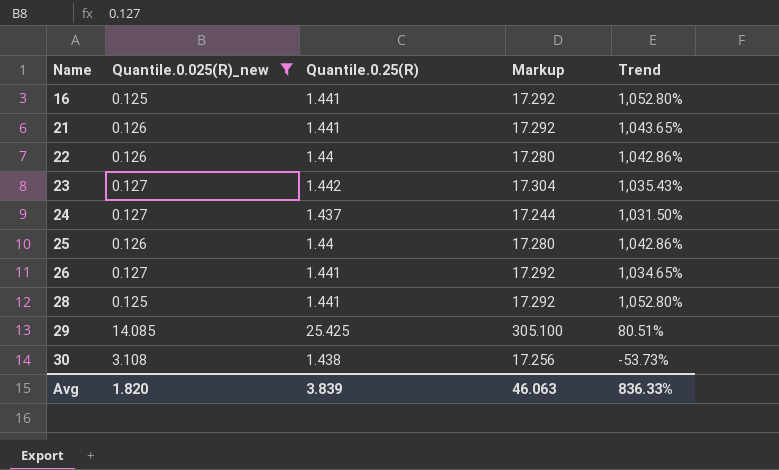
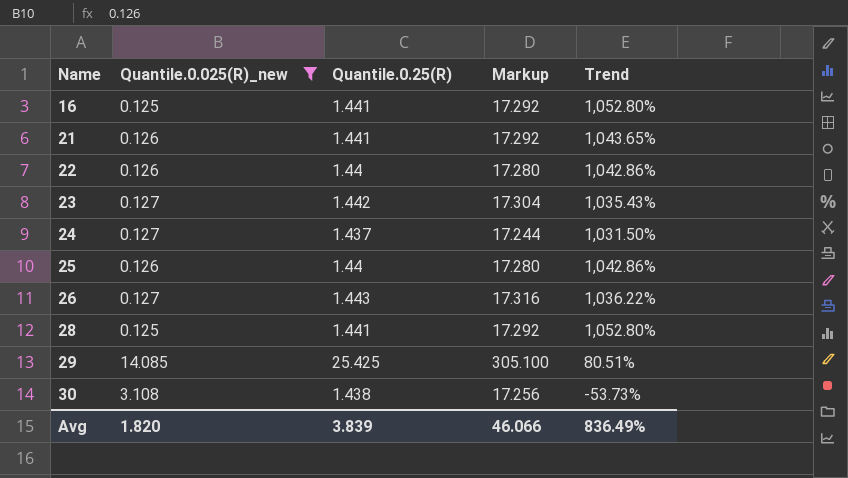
26 | Quantile.0.25(R): 1.441 -> 1.443
26 | Markup: 17.292 -> 17.316
26 | Trend: 1,034.65% -> 1,036.22%
Avg | Markup: 46.063 -> 46.066
Avg | Trend: 836.33% -> 836.49%

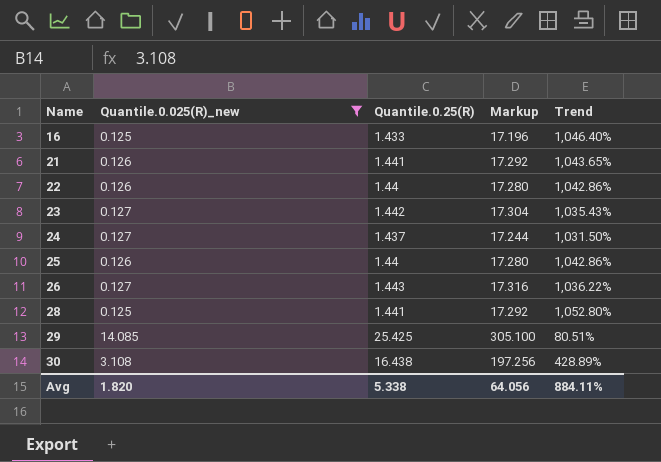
16 | Quantile.0.25(R): 1.441 -> 1.433
16 | Markup: 17.292 -> 17.196
16 | Trend: 1,052.80% -> 1,046.40%
30 | Quantile.0.25(R): 1.438 -> 16.438
30 | Markup: 17.256 -> 197.256
30 | Trend: -53.73% -> 428.89%
Avg | Quantile.0.25(R): 3.839 -> 5.338
Avg | Markup: 46.066 -> 64.056
Avg | Trend: 836.49% -> 884.11%

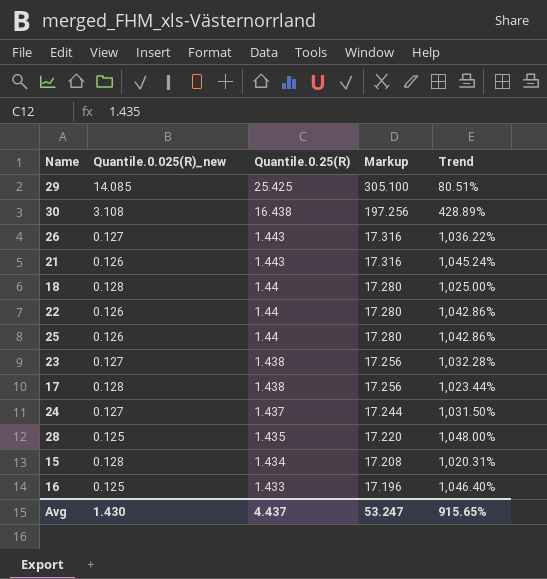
filter: Quantile.0.025(R)_new != 0.128 -> none
row order: Name ascending -> Quantile.0.25(R) descending
21 | Quantile.0.25(R): 1.441 -> 1.443
21 | Markup: 17.292 -> 17.316
21 | Trend: 1,043.65% -> 1,045.24%
23 | Quantile.0.25(R): 1.442 -> 1.438
23 | Markup: 17.304 -> 17.256
23 | Trend: 1,035.43% -> 1,032.28%
28 | Quantile.0.25(R): 1.441 -> 1.435
28 | Markup: 17.292 -> 17.220
28 | Trend: 1,052.80% -> 1,048.00%
Avg | Quantile.0.025(R)_new: 1.820 -> 1.430
Avg | Quantile.0.25(R): 5.338 -> 4.437
Avg | Markup: 64.056 -> 53.247
Avg | Trend: 884.11% -> 915.65%

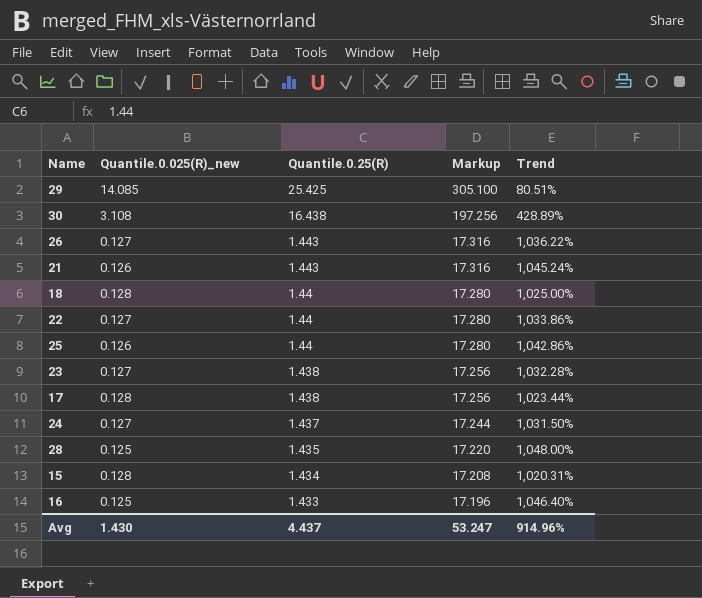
22 | Quantile.0.025(R)_new: 0.126 -> 0.127
22 | Trend: 1,042.86% -> 1,033.86%
Avg | Trend: 915.65% -> 914.96%

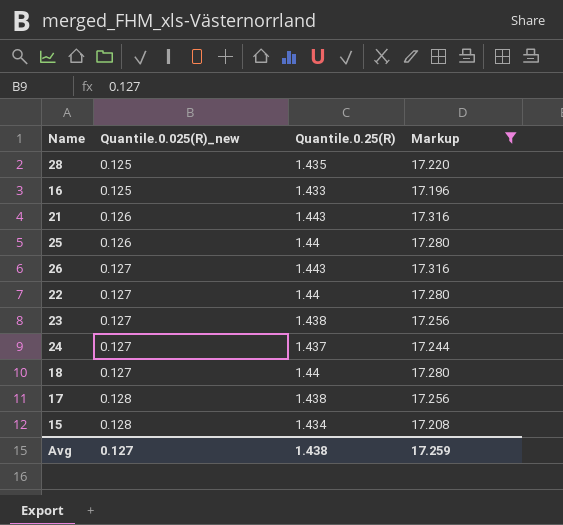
filter: none -> Markup <= 17.316
row order: Quantile.0.25(R) descending -> Quantile.0.025(R)_new ascending
column Trend | formula: ([Quantile.0.25(R)] - [Quantile.0.025(R)_new]) / [Quantile.0.025(R)_new] -> none
18 | Quantile.0.025(R)_new: 0.128 -> 0.127
Avg | Quantile.0.025(R)_new: 1.430 -> 0.127
Avg | Quantile.0.25(R): 4.437 -> 1.438
Avg | Markup: 53.247 -> 17.259

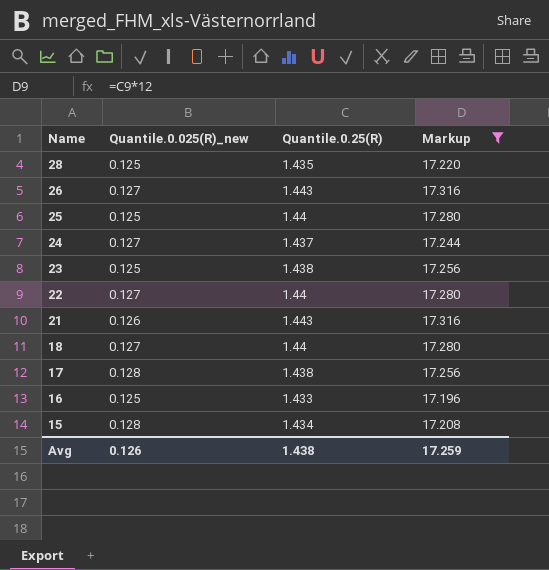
row order: Quantile.0.025(R)_new ascending -> Name descending
25 | Quantile.0.025(R)_new: 0.126 -> 0.125
23 | Quantile.0.025(R)_new: 0.127 -> 0.125
Avg | Quantile.0.025(R)_new: 0.127 -> 0.126

